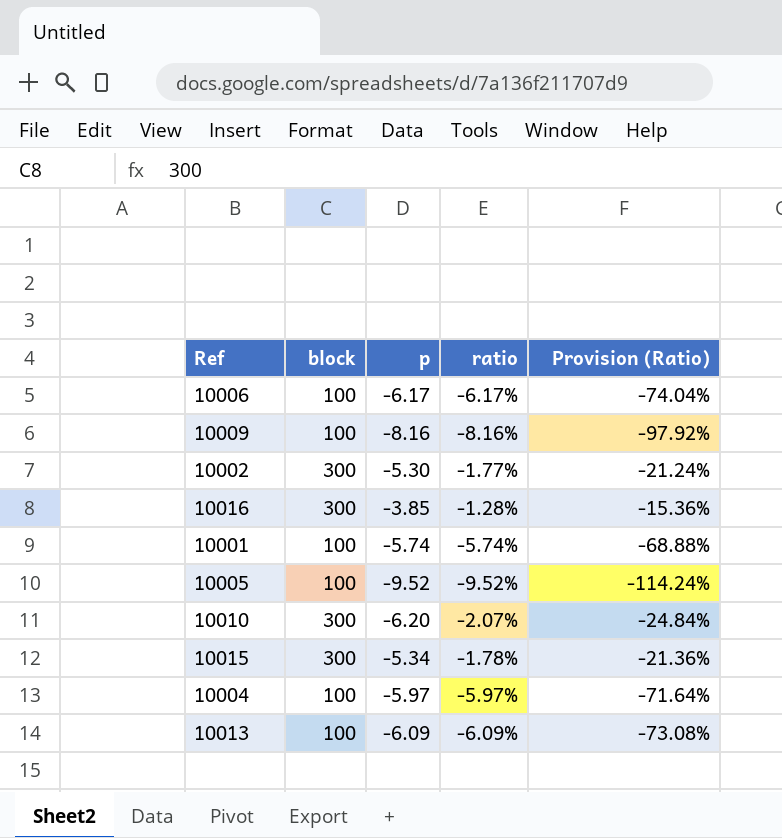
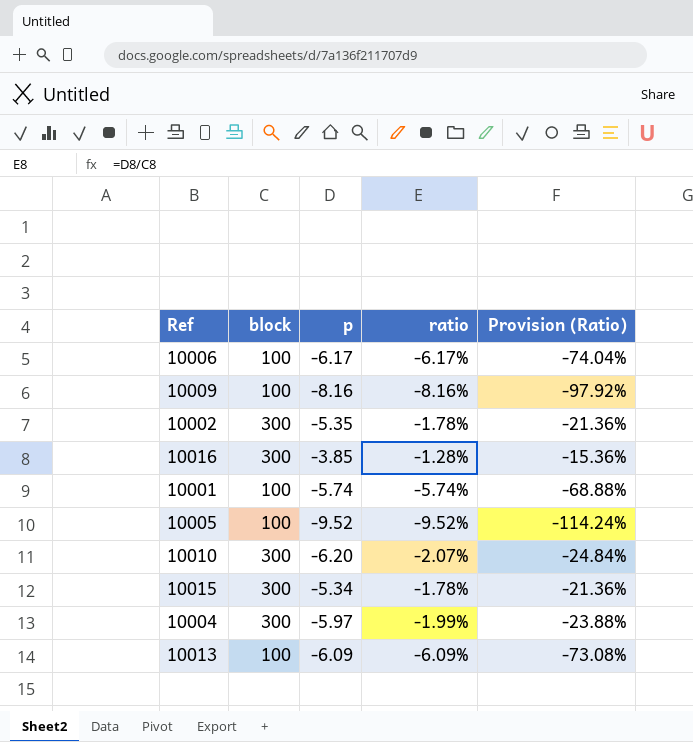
10002 | p: -5.30 -> -5.35
10002 | ratio: -1.77% -> -1.78%
10002 | Provision (Ratio): -21.24% -> -21.36%
10004 | block: 100 -> 300
10004 | ratio: -5.97% -> -1.99%
10004 | Provision (Ratio): -71.64% -> -23.88%

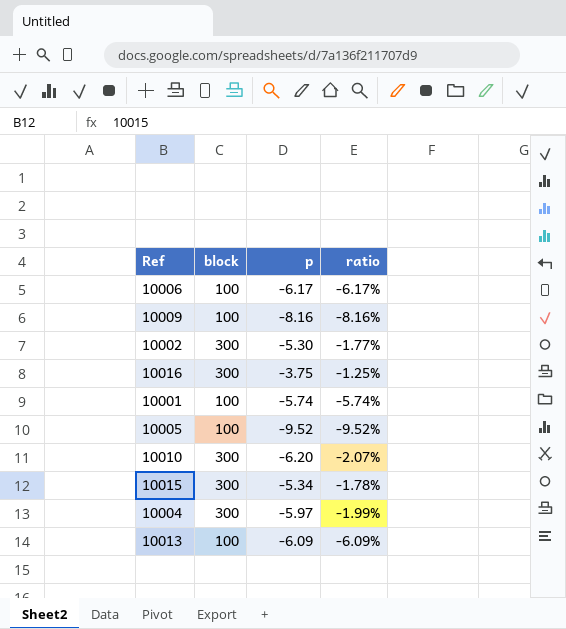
column Provision (Ratio) | formula: [ratio] * 12 -> none
10002 | p: -5.35 -> -5.30
10002 | ratio: -1.78% -> -1.77%
10016 | p: -3.85 -> -3.75
10016 | ratio: -1.28% -> -1.25%

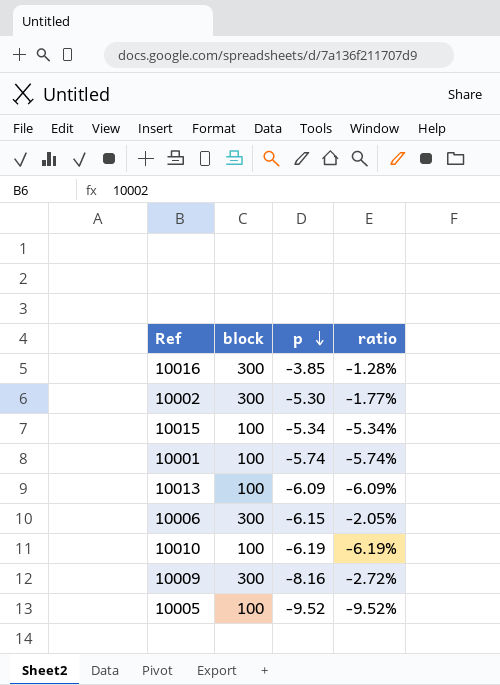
row order: none -> p descending
row 10004: 300 | -5.97 | -1.99% -> none
10016 | p: -3.75 -> -3.85
10016 | ratio: -1.25% -> -1.28%
10015 | block: 300 -> 100
10015 | ratio: -1.78% -> -5.34%
10006 | block: 100 -> 300
10006 | p: -6.17 -> -6.15
10006 | ratio: -6.17% -> -2.05%
10010 | block: 300 -> 100
10010 | p: -6.20 -> -6.19
10010 | ratio: -2.07% -> -6.19%
10009 | block: 100 -> 300
10009 | ratio: -8.16% -> -2.72%

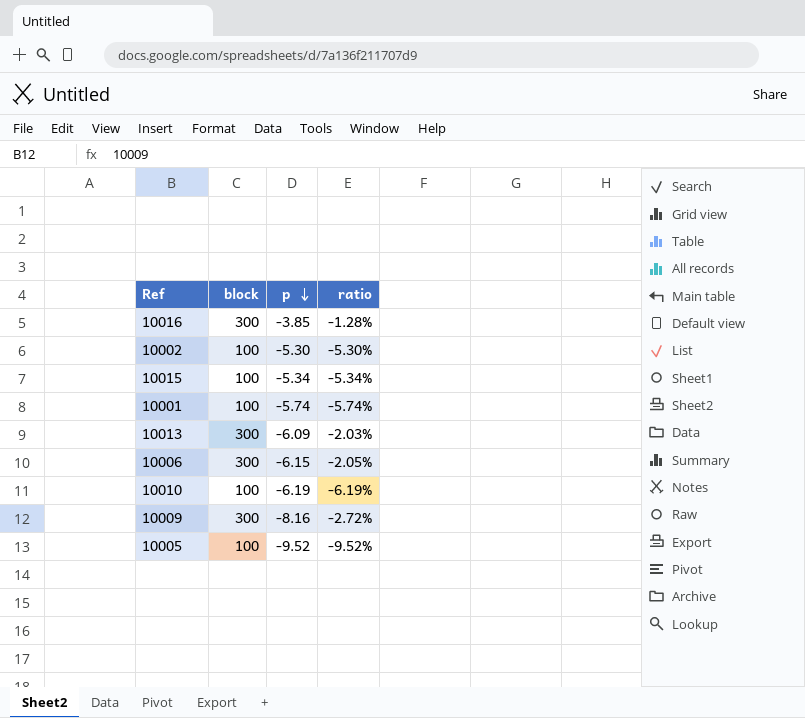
10002 | block: 300 -> 100
10002 | ratio: -1.77% -> -5.30%
10013 | block: 100 -> 300
10013 | ratio: -6.09% -> -2.03%

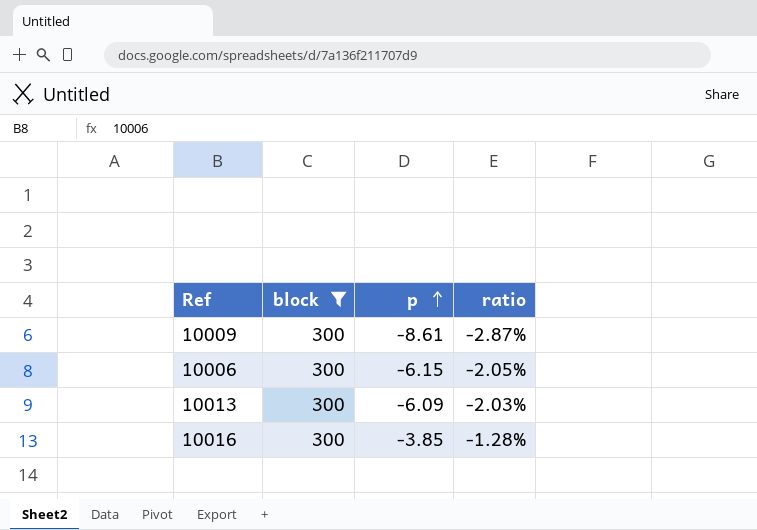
filter: none -> block = 300
row order: p descending -> p ascending
10009 | p: -8.16 -> -8.61
10009 | ratio: -2.72% -> -2.87%

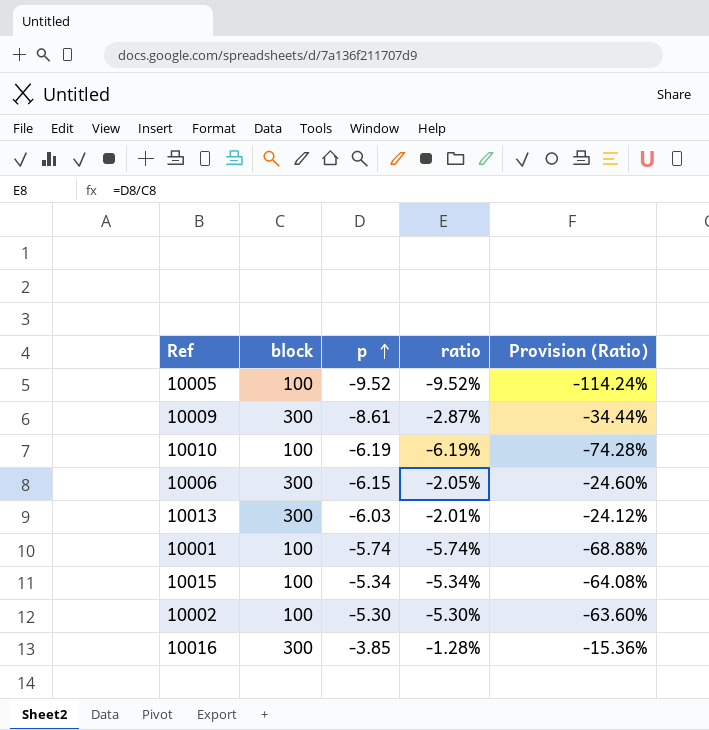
filter: block = 300 -> none
column Provision (Ratio) | formula: none -> [ratio] * 12
10013 | p: -6.09 -> -6.03
10013 | ratio: -2.03% -> -2.01%

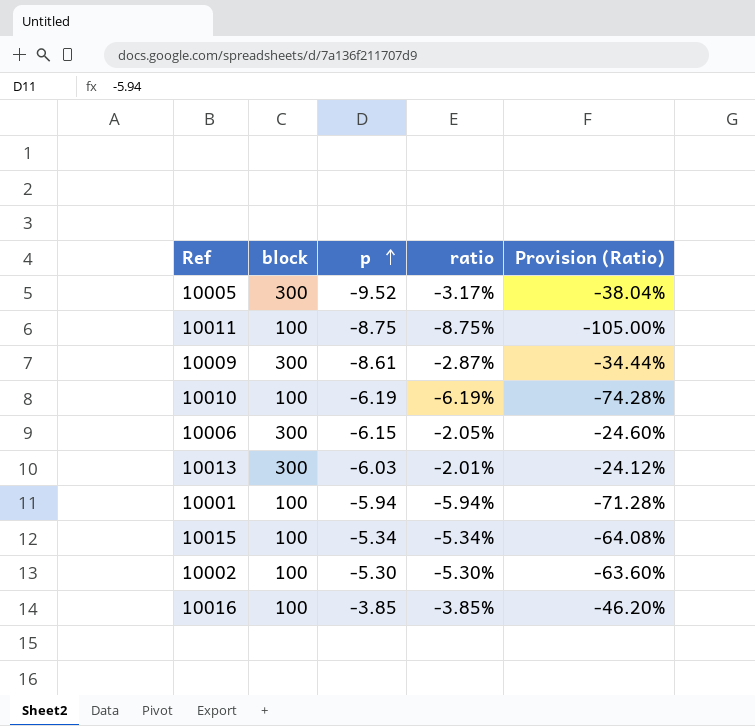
10005 | block: 100 -> 300
10005 | ratio: -9.52% -> -3.17%
10005 | Provision (Ratio): -114.24% -> -38.04%
row 10011: none -> 100 | -8.75 | -8.75% | -105.00%
10001 | p: -5.74 -> -5.94
10001 | ratio: -5.74% -> -5.94%
10001 | Provision (Ratio): -68.88% -> -71.28%
10016 | block: 300 -> 100
10016 | ratio: -1.28% -> -3.85%
10016 | Provision (Ratio): -15.36% -> -46.20%

